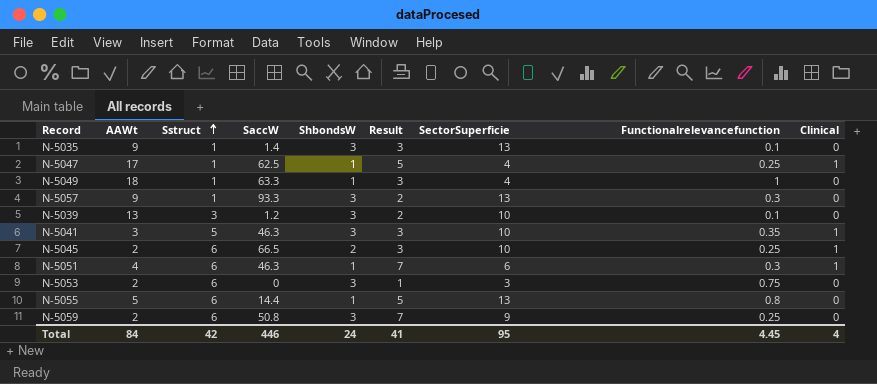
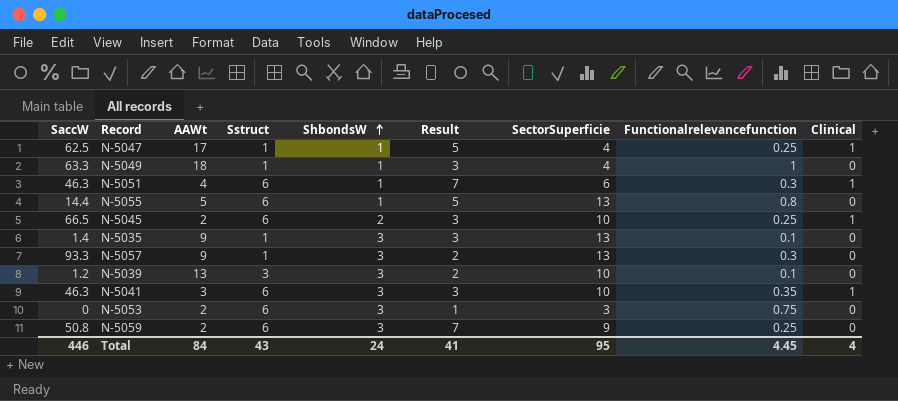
row order: Sstruct ascending -> ShbondsW ascending
column SaccW | position: 4 -> 1
N-5041 | Sstruct: 5 -> 6
Total | Sstruct: 42 -> 43

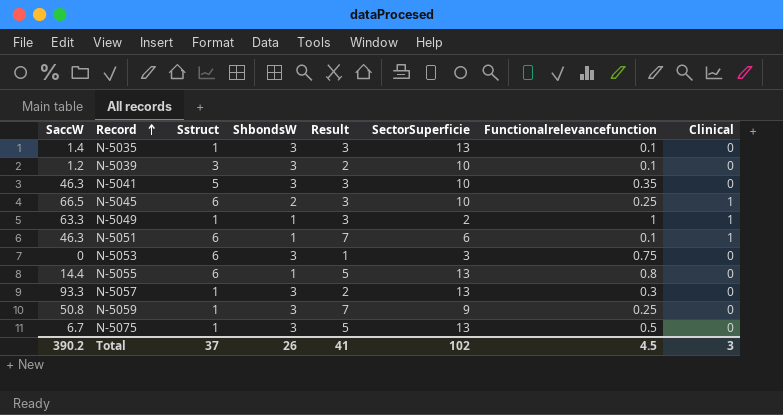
row order: ShbondsW ascending -> Record ascending
column AAWt | position: 3 -> none
row N-5047: 62.5 | 17 | 1 | 1 | 5 | 4 | 0.25 | 1 -> none
N-5041 | Sstruct: 6 -> 5
N-5041 | Clinical: 1 -> 0
N-5049 | SectorSuperficie: 4 -> 2
N-5049 | Clinical: 0 -> 1
N-5051 | Functionalrelevancefunction: 0.3 -> 0.1
N-5059 | Sstruct: 6 -> 1
row N-5075: none -> 6.7 | 1 | 3 | 5 | 13 | 0.5 | 0
Total | SaccW: 446 -> 390.2
Total | Sstruct: 43 -> 37
Total | ShbondsW: 24 -> 26
Total | SectorSuperficie: 95 -> 102
Total | Functionalrelevancefunction: 4.45 -> 4.5
Total | Clinical: 4 -> 3

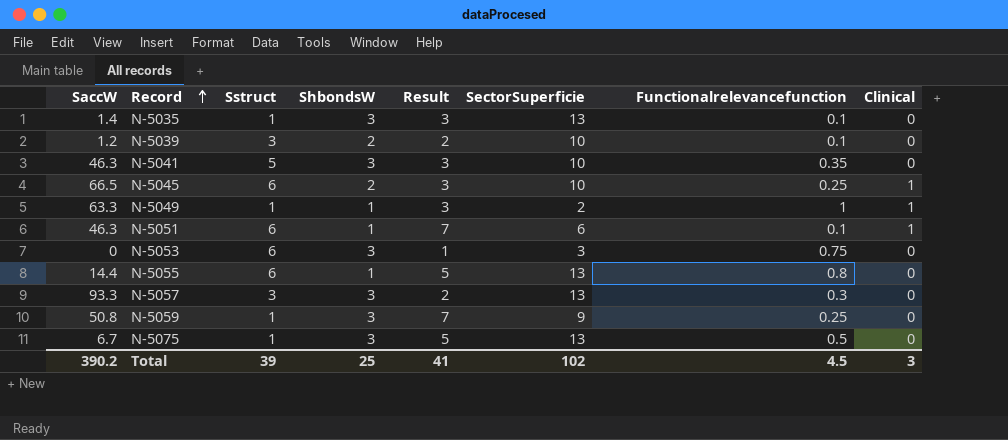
N-5039 | ShbondsW: 3 -> 2
N-5057 | Sstruct: 1 -> 3
Total | Sstruct: 37 -> 39
Total | ShbondsW: 26 -> 25

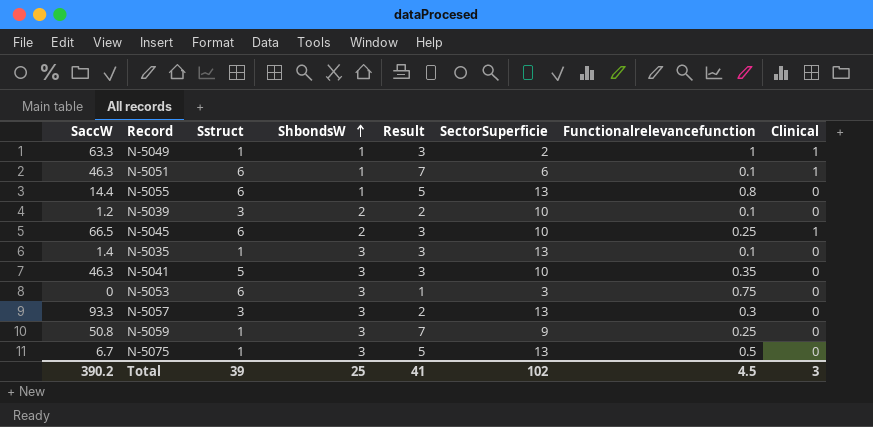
row order: Record ascending -> ShbondsW ascending

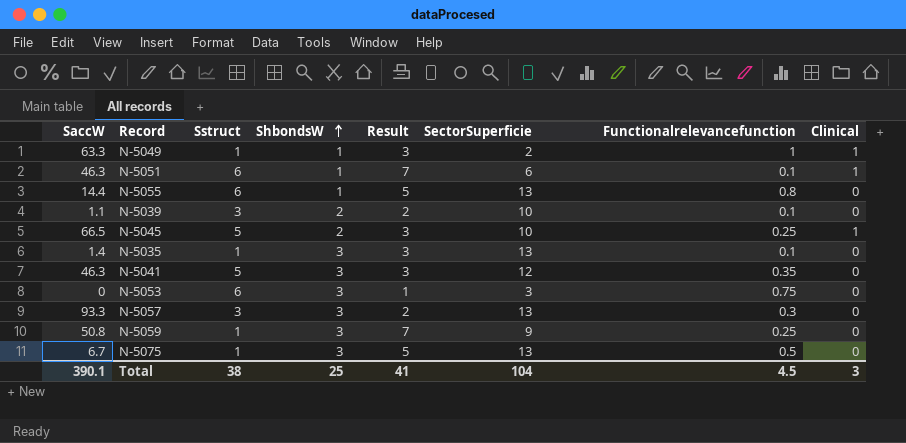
N-5039 | SaccW: 1.2 -> 1.1
N-5045 | Sstruct: 6 -> 5
N-5041 | SectorSuperficie: 10 -> 12
Total | SaccW: 390.2 -> 390.1
Total | Sstruct: 39 -> 38
Total | SectorSuperficie: 102 -> 104

